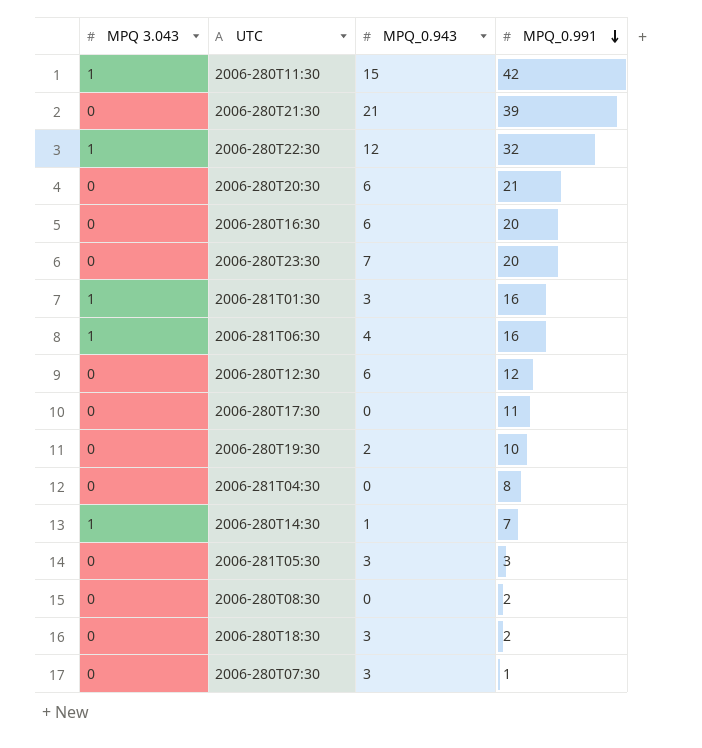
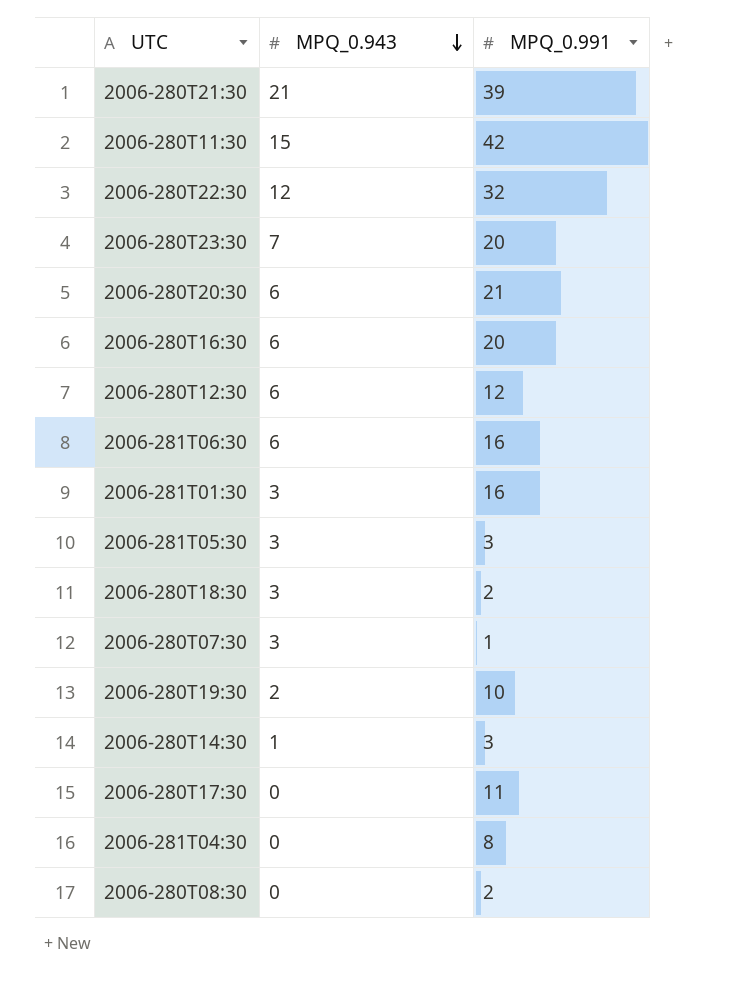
row order: MPQ_0.991 descending -> MPQ_0.943 descending
column MPQ 3.043 | position: 1 -> none
2006-281T06:30 | MPQ_0.943: 4 -> 6
2006-280T14:30 | MPQ_0.991: 7 -> 3

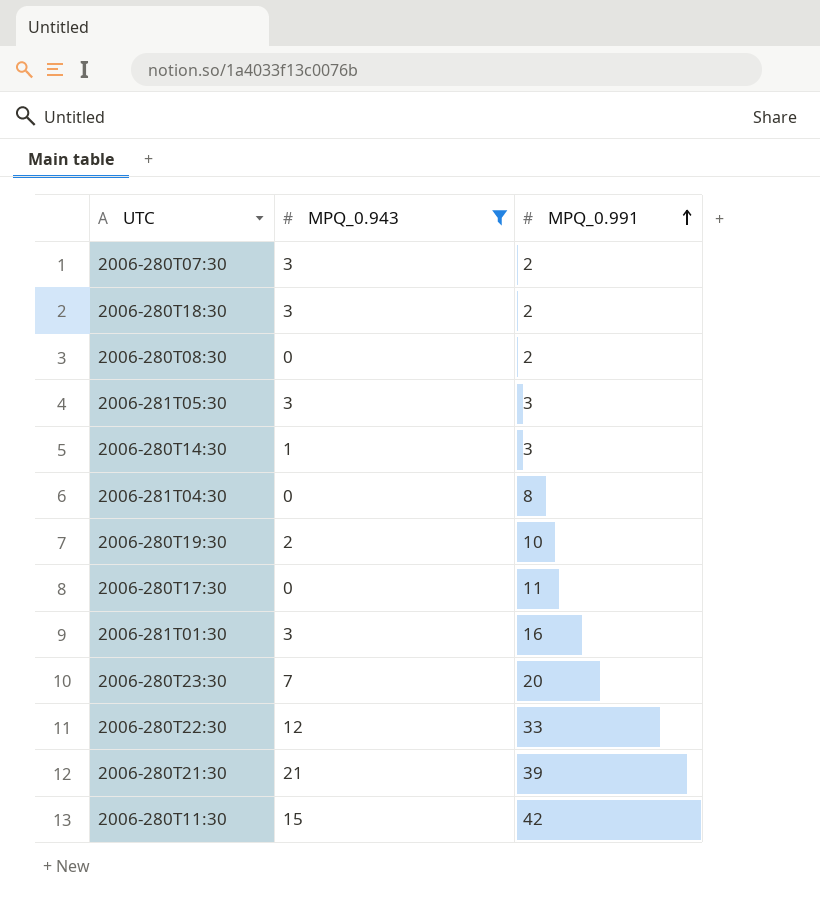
filter: none -> MPQ_0.943 != 6
row order: MPQ_0.943 descending -> MPQ_0.991 ascending
2006-280T07:30 | MPQ_0.991: 1 -> 2
2006-280T22:30 | MPQ_0.991: 32 -> 33

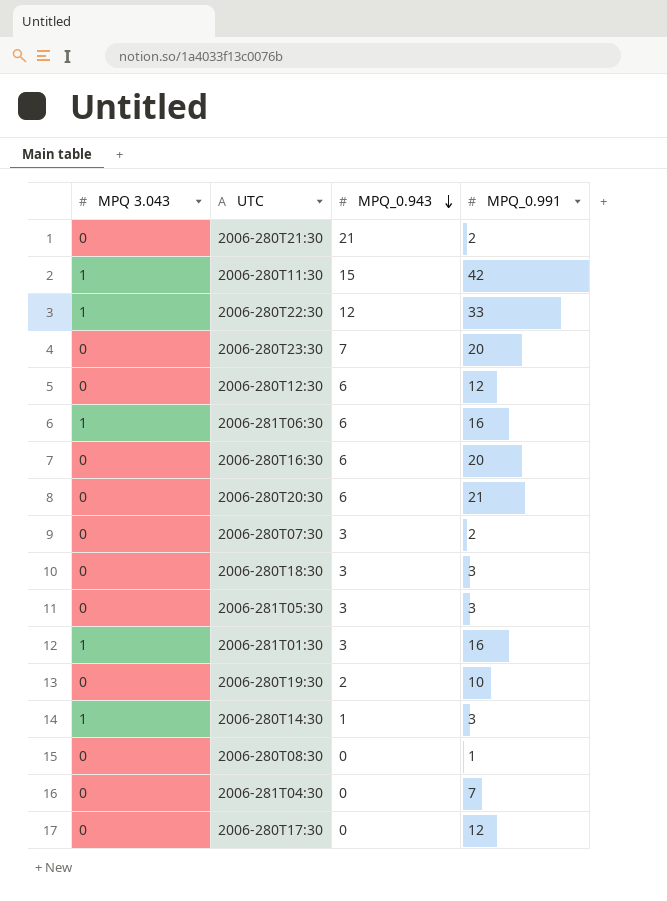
filter: MPQ_0.943 != 6 -> none
row order: MPQ_0.991 ascending -> MPQ_0.943 descending
column MPQ 3.043 | position: none -> 1
2006-280T21:30 | MPQ_0.991: 39 -> 2
2006-280T18:30 | MPQ_0.991: 2 -> 3
2006-280T08:30 | MPQ_0.991: 2 -> 1
2006-281T04:30 | MPQ_0.991: 8 -> 7
2006-280T17:30 | MPQ_0.991: 11 -> 12

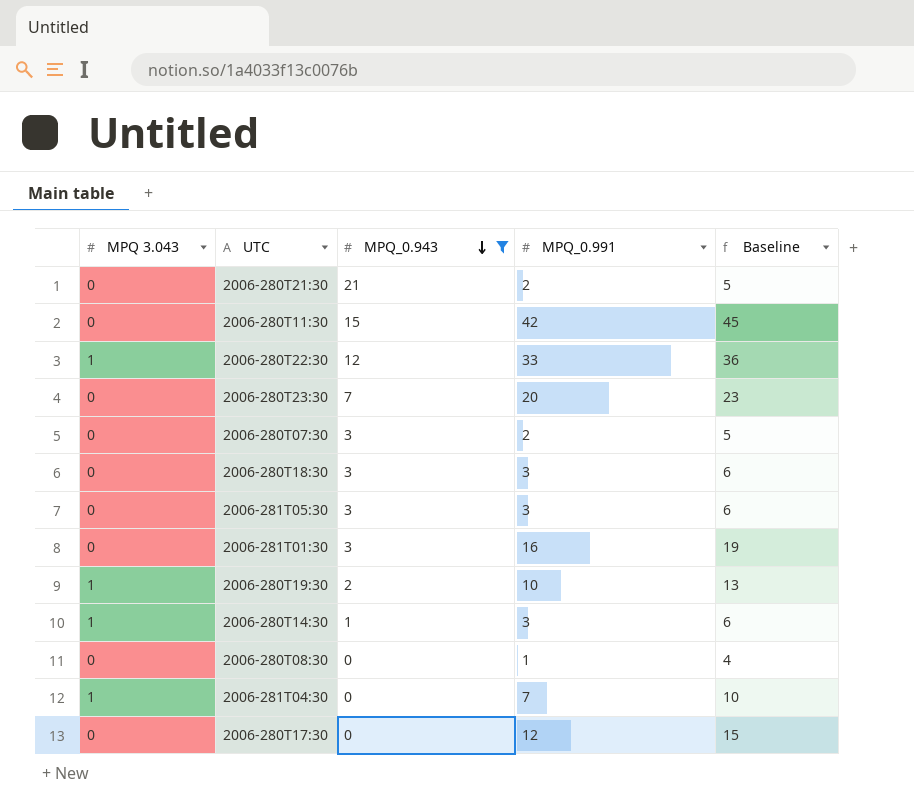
filter: none -> MPQ_0.943 != 6
column Baseline | formula: none -> [MPQ_0.991] + 3
2006-280T11:30 | MPQ 3.043: 1 -> 0
2006-281T01:30 | MPQ 3.043: 1 -> 0
2006-280T19:30 | MPQ 3.043: 0 -> 1
2006-281T04:30 | MPQ 3.043: 0 -> 1

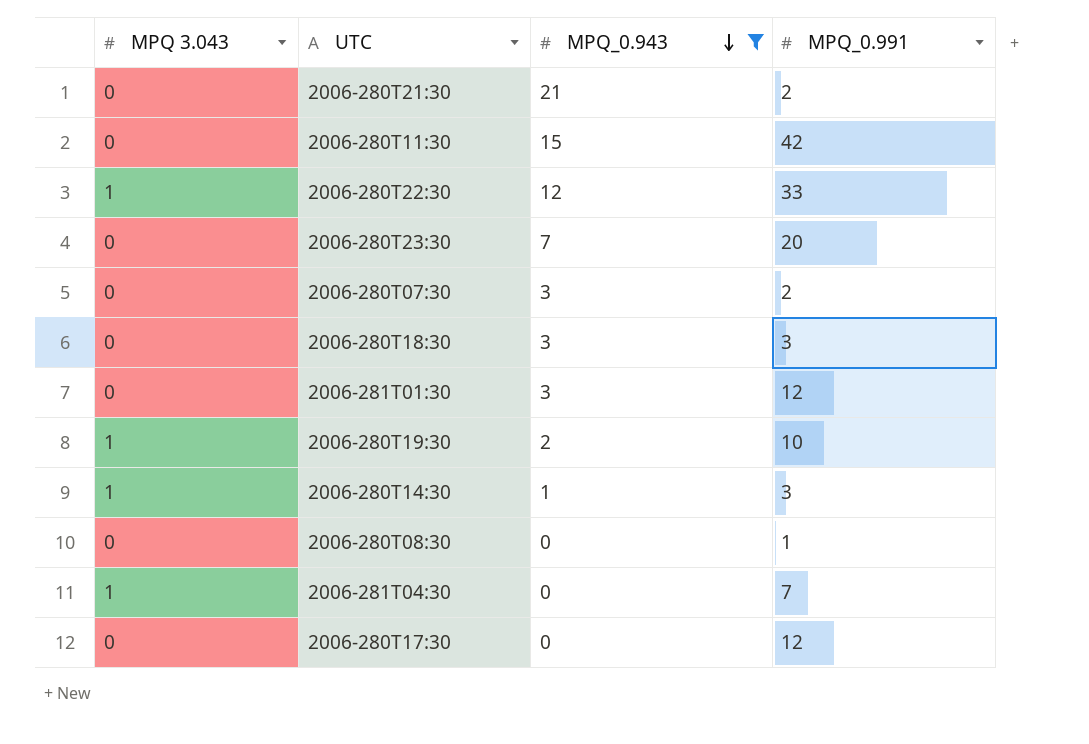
column Baseline | formula: [MPQ_0.991] + 3 -> none
row 2006-281T05:30: 0 | 3 | 3 | 6 -> none
2006-281T01:30 | MPQ_0.991: 16 -> 12

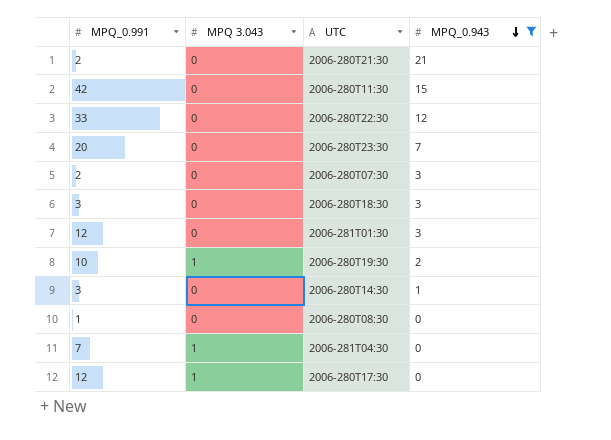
column MPQ_0.991 | position: 4 -> 1
2006-280T22:30 | MPQ 3.043: 1 -> 0
2006-280T14:30 | MPQ 3.043: 1 -> 0
2006-280T17:30 | MPQ 3.043: 0 -> 1

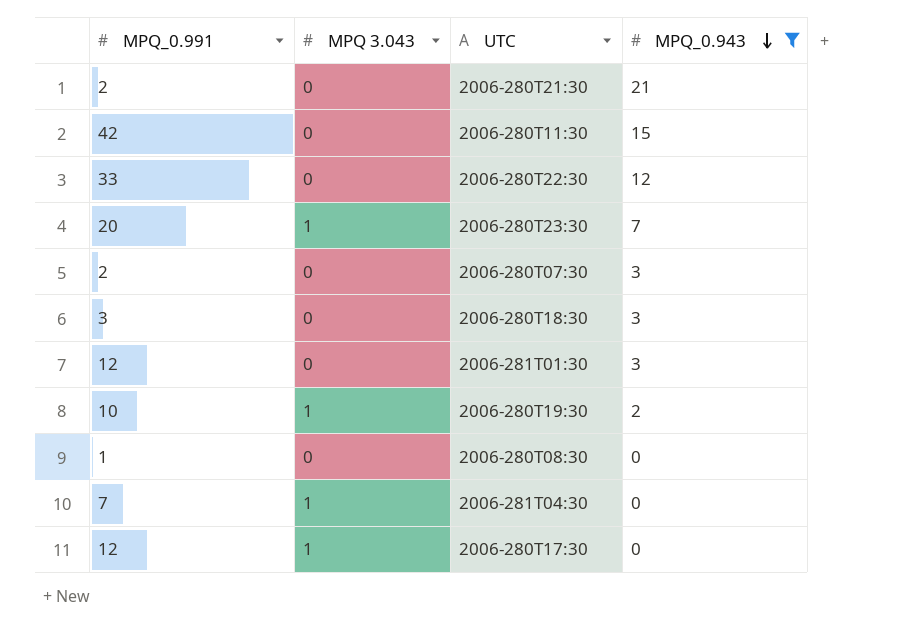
row 2006-280T14:30: 3 | 0 | 1 -> none
2006-280T23:30 | MPQ 3.043: 0 -> 1

